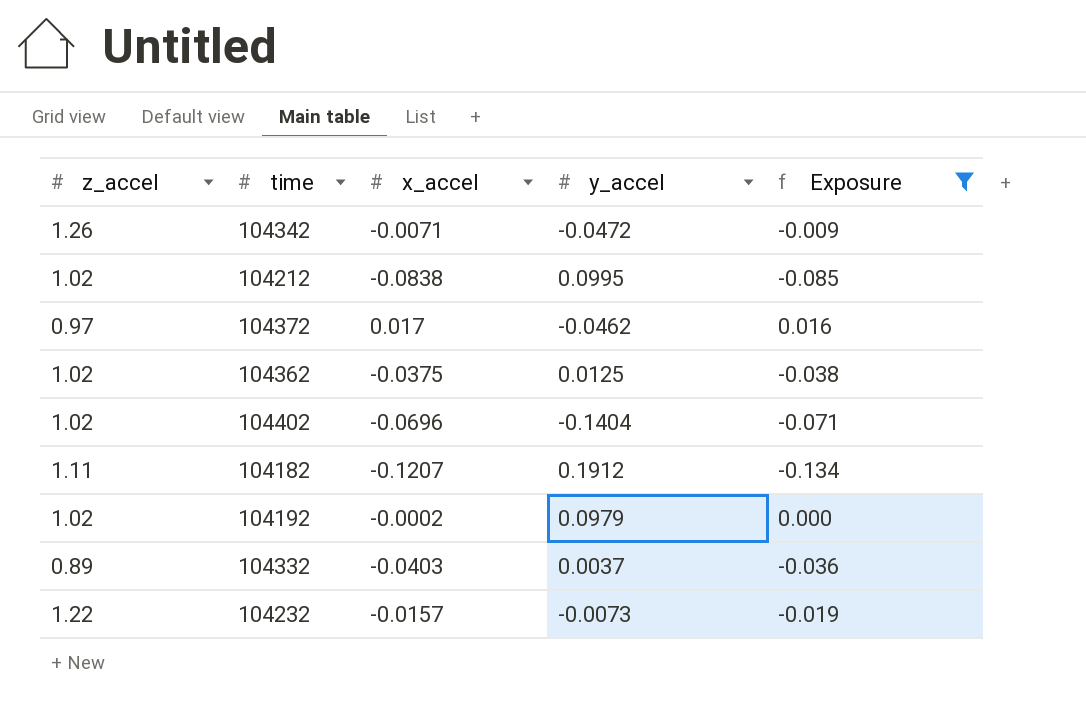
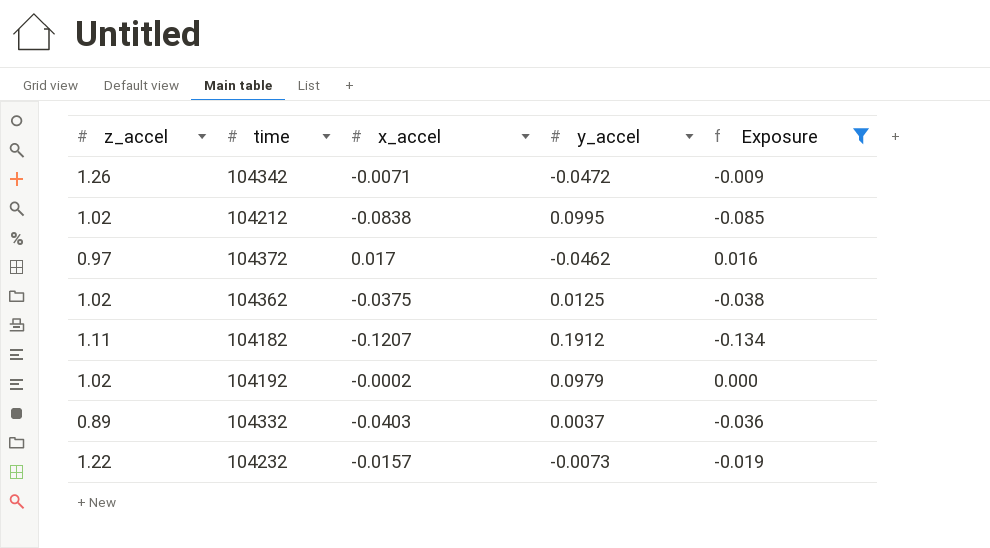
row 104402: 1.02 | -0.0696 | -0.1404 | -0.071 -> none

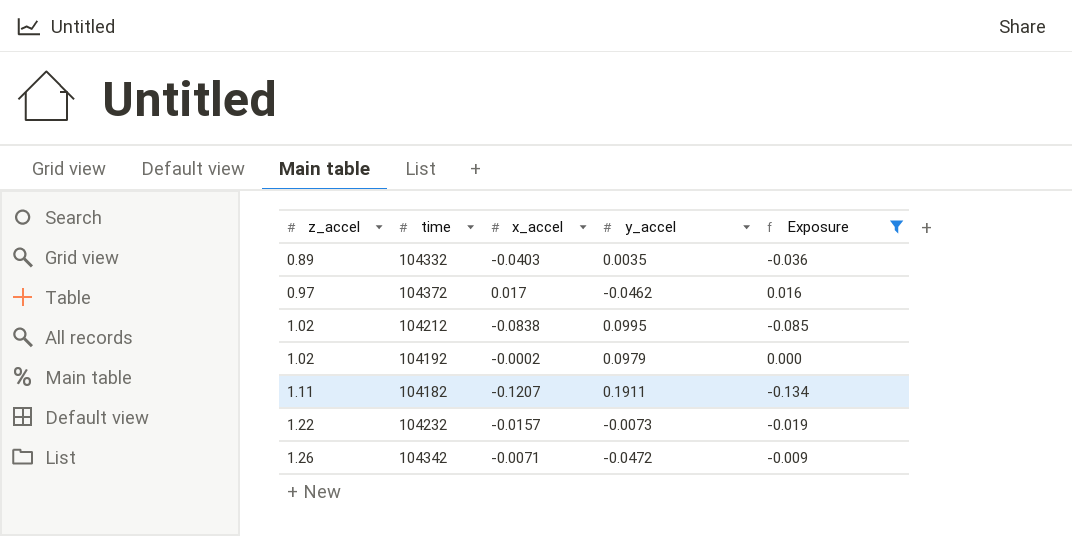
row order: none -> z_accel ascending
row 104362: 1.02 | -0.0375 | 0.0125 | -0.038 -> none
104332 | y_accel: 0.0037 -> 0.0035
104182 | y_accel: 0.1912 -> 0.1911

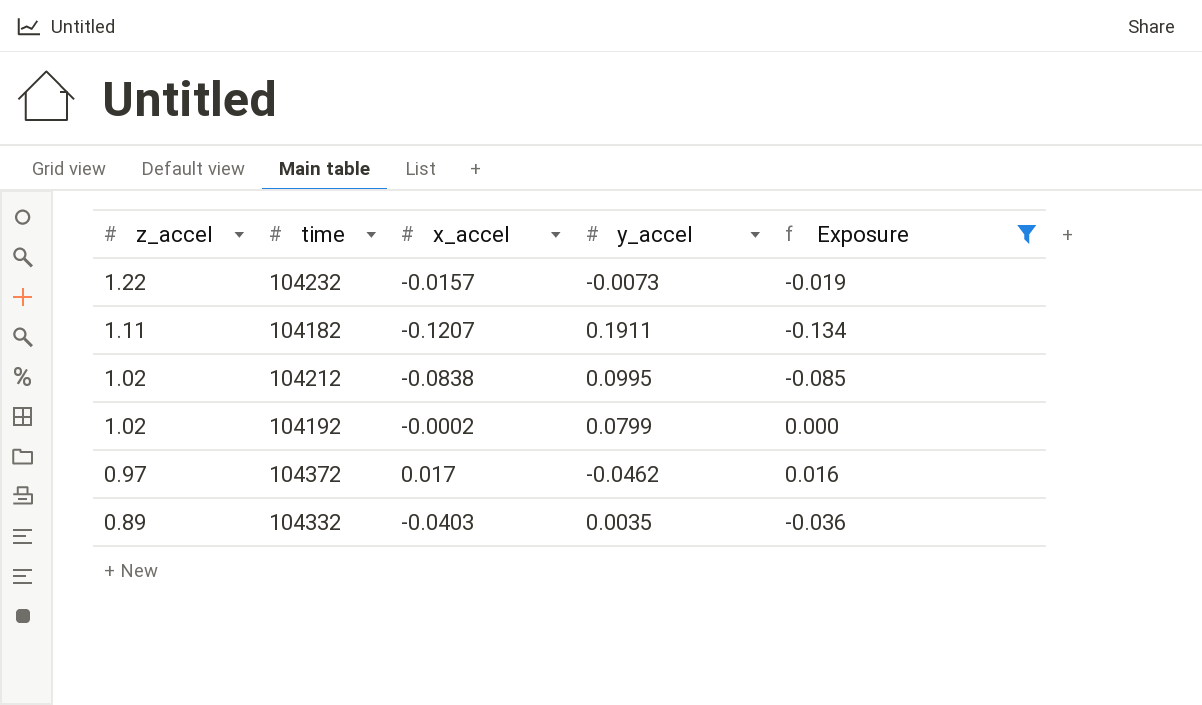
row order: z_accel ascending -> z_accel descending
row 104342: 1.26 | -0.0071 | -0.0472 | -0.009 -> none
104192 | y_accel: 0.0979 -> 0.0799

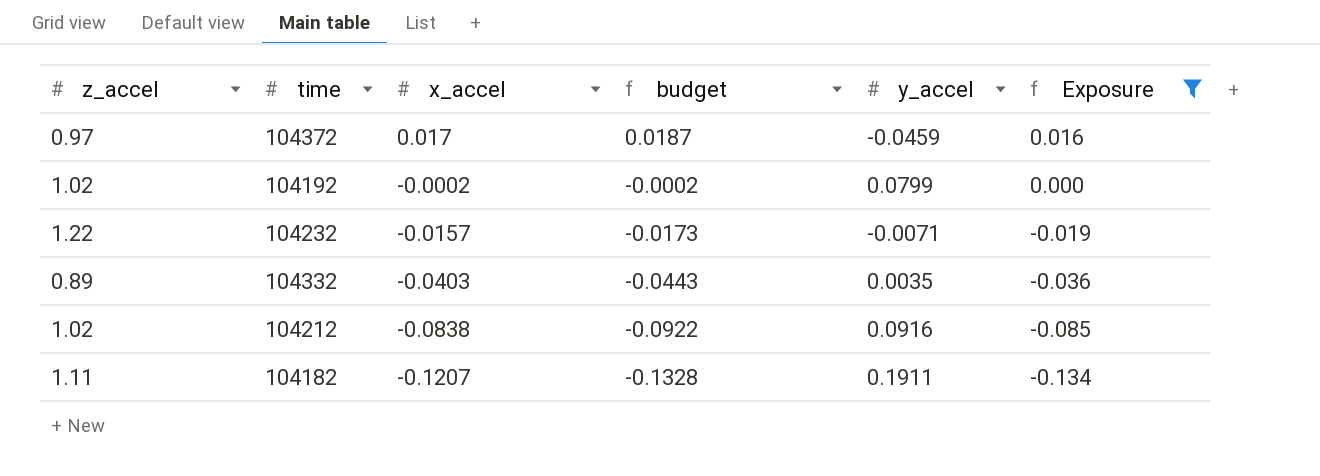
row order: z_accel descending -> x_accel descending
column budget | formula: none -> [x_accel] * 1.1
104372 | y_accel: -0.0462 -> -0.0459
104232 | y_accel: -0.0073 -> -0.0071
104212 | y_accel: 0.0995 -> 0.0916

